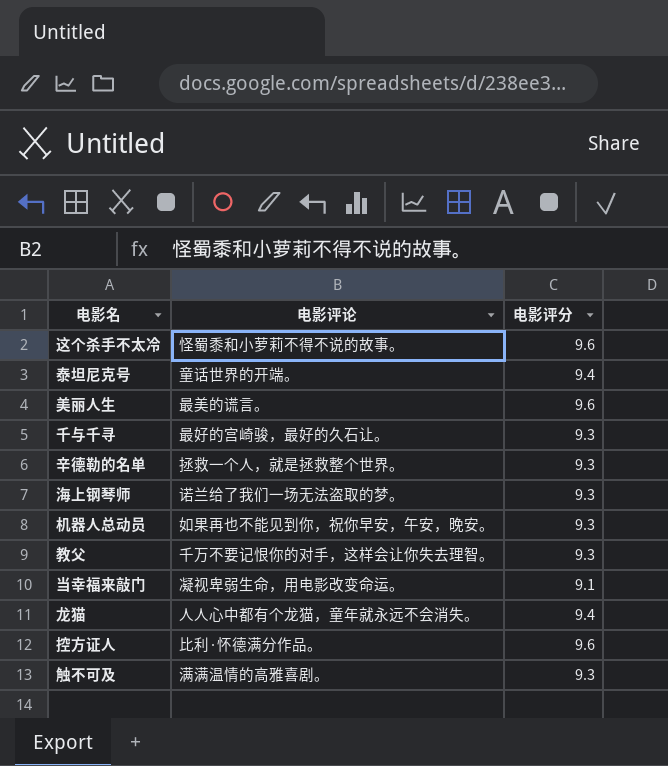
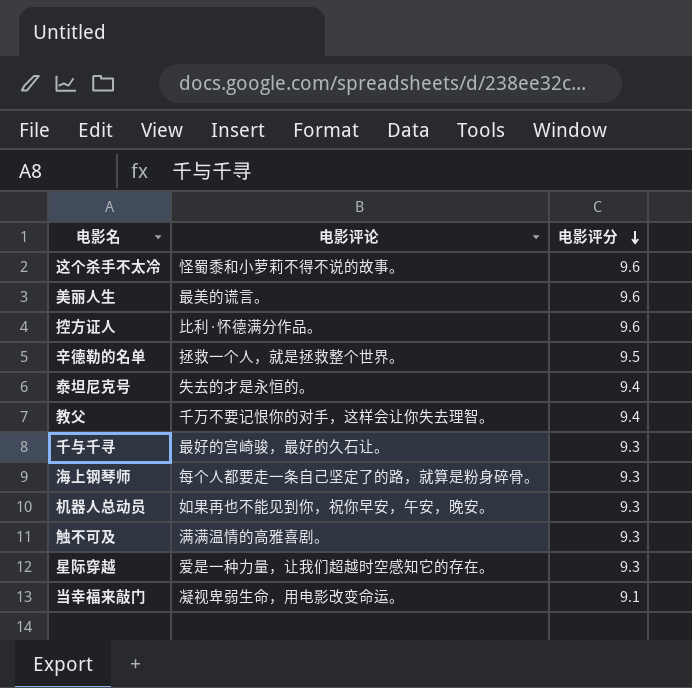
row order: none -> 电影评分 descending
row 龙猫: 人人心中都有个龙猫，童年就永远不会消失。 | 9.4 -> none
辛德勒的名单 | 电影评分: 9.3 -> 9.5
泰坦尼克号 | 电影评论: 童话世界的开端。 -> 失去的才是永恒的。
教父 | 电影评分: 9.3 -> 9.4
海上钢琴师 | 电影评论: 诺兰给了我们一场无法盗取的梦。 -> 每个人都要走一条自己坚定了的路，就算是粉身碎骨。
row 星际穿越: none -> 爱是一种力量，让我们超越时空感知它的存在。 | 9.3

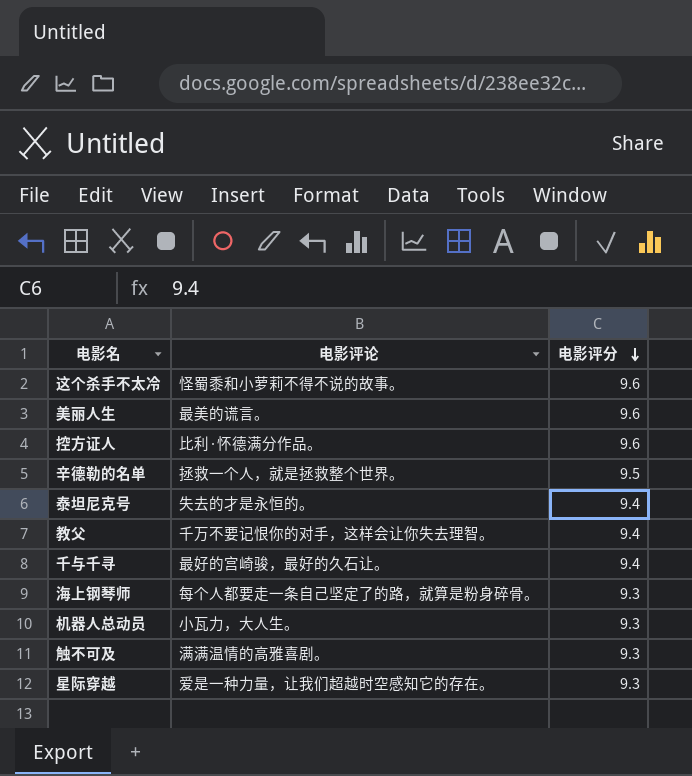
row 当幸福来敲门: 凝视卑弱生命，用电影改变命运。 | 9.1 -> none
千与千寻 | 电影评分: 9.3 -> 9.4
机器人总动员 | 电影评论: 如果再也不能见到你，祝你早安，午安，晚安。 -> 小瓦力，大人生。

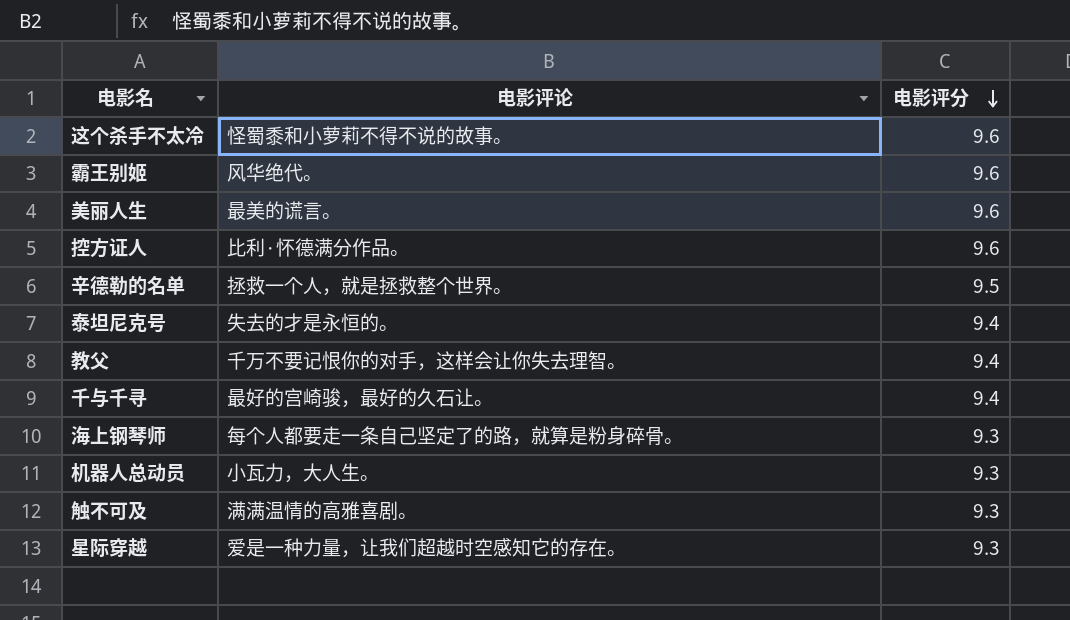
row 霸王别姬: none -> 风华绝代。 | 9.6

